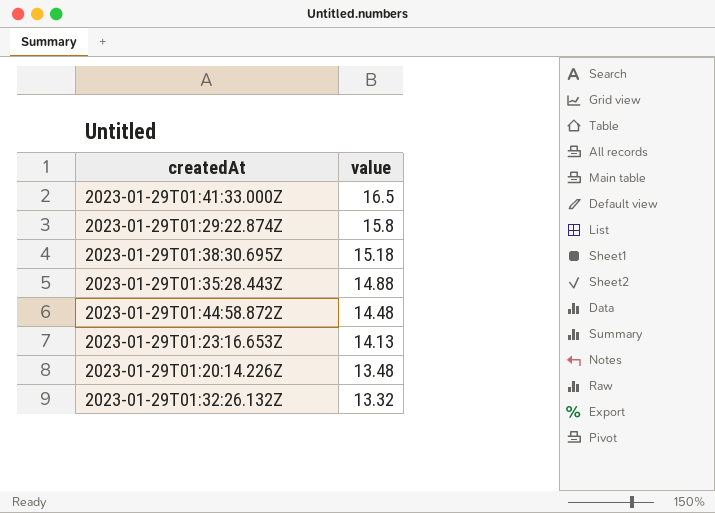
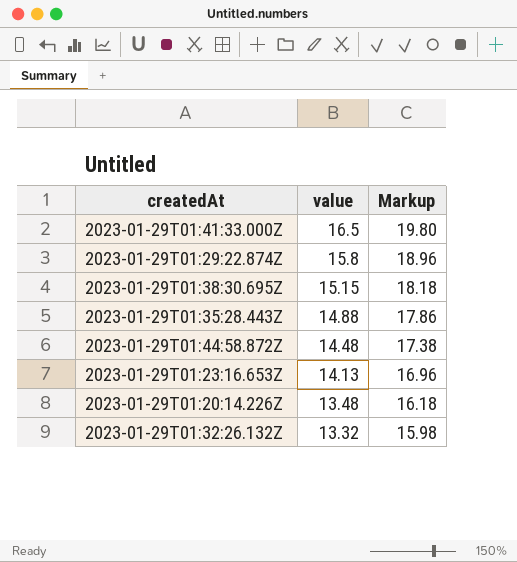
column Markup | formula: none -> [value] * 1.2
2023-01-29T01:38:30.695Z | value: 15.18 -> 15.15

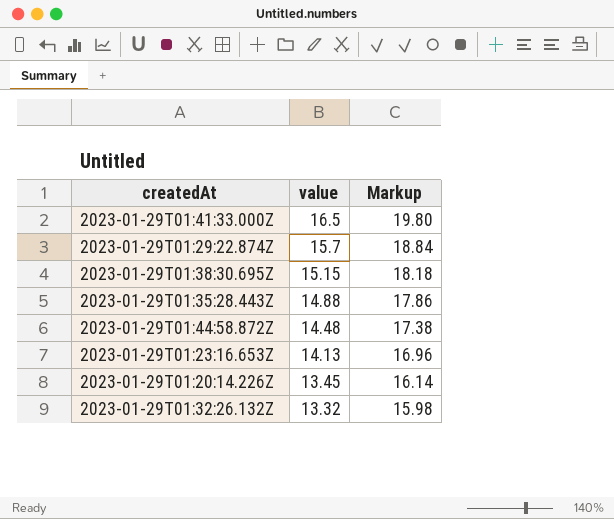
2023-01-29T01:29:22.874Z | value: 15.8 -> 15.7
2023-01-29T01:29:22.874Z | Markup: 18.96 -> 18.84
2023-01-29T01:20:14.226Z | value: 13.48 -> 13.45
2023-01-29T01:20:14.226Z | Markup: 16.18 -> 16.14

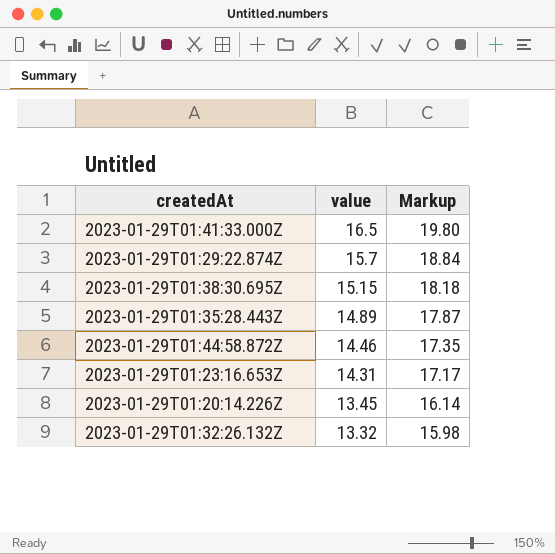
2023-01-29T01:35:28.443Z | value: 14.88 -> 14.89
2023-01-29T01:35:28.443Z | Markup: 17.86 -> 17.87
2023-01-29T01:44:58.872Z | value: 14.48 -> 14.46
2023-01-29T01:44:58.872Z | Markup: 17.38 -> 17.35
2023-01-29T01:23:16.653Z | value: 14.13 -> 14.31
2023-01-29T01:23:16.653Z | Markup: 16.96 -> 17.17

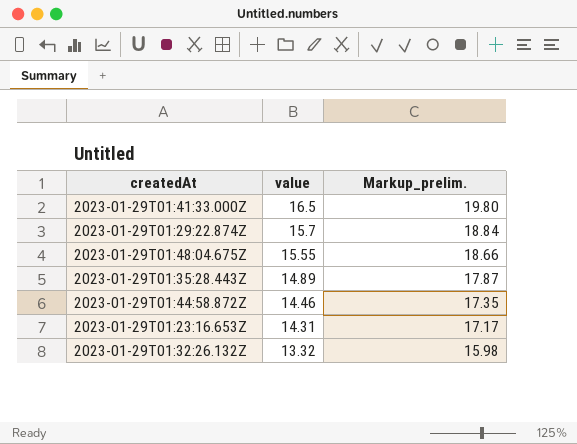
column name: Markup -> Markup_prelim.
row 2023-01-29T01:38:30.695Z: 15.15 | 18.18 -> none
row 2023-01-29T01:20:14.226Z: 13.45 | 16.14 -> none
row 2023-01-29T01:48:04.675Z: none -> 15.55 | 18.66

